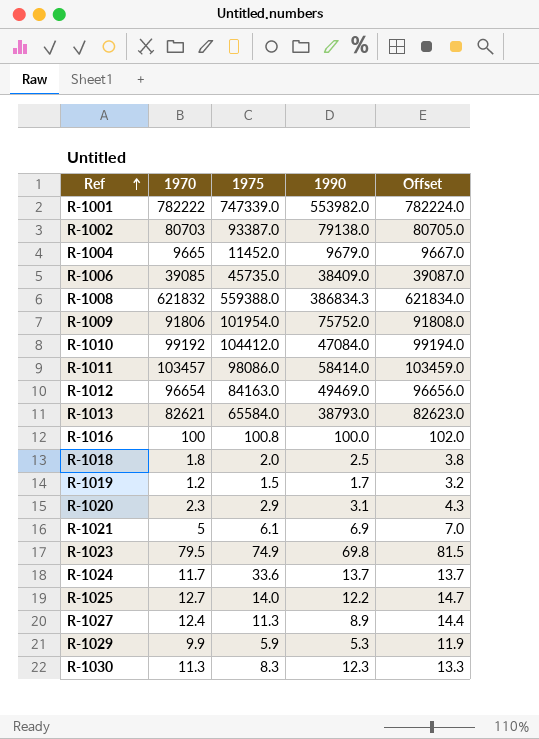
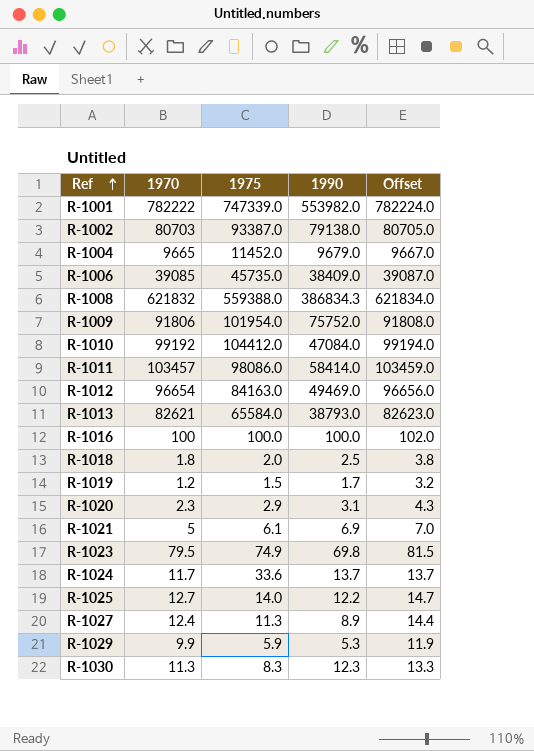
R-1016 | 1975: 100.8 -> 100.0

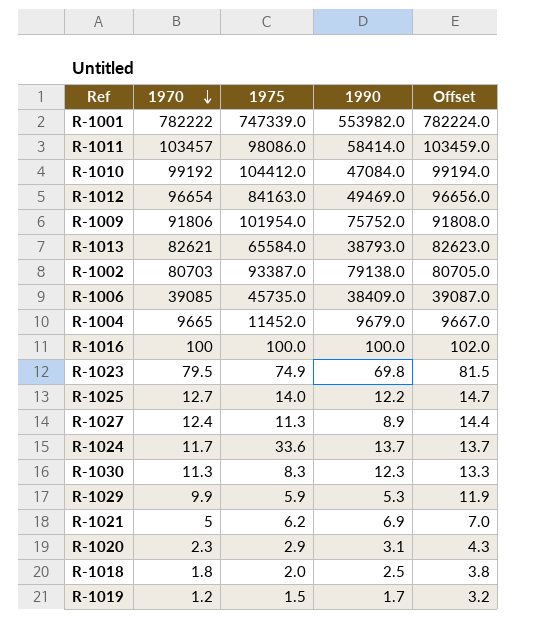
row order: Ref ascending -> 1970 descending
row R-1008: 621832 | 559388.0 | 386834.3 | 621834.0 -> none
R-1021 | 1975: 6.1 -> 6.2

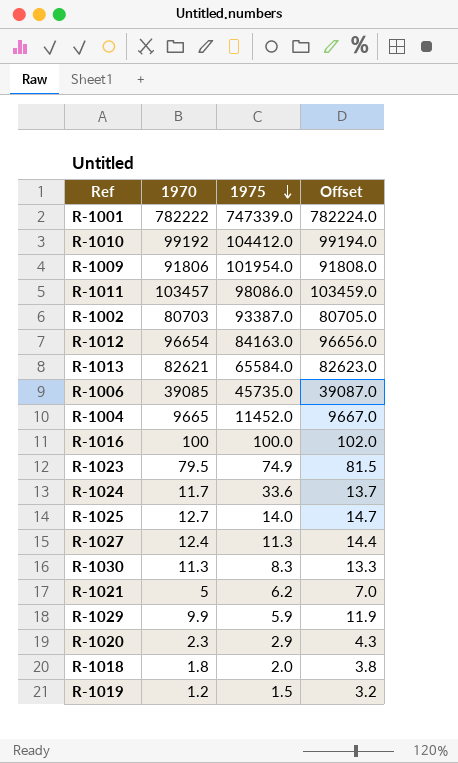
row order: 1970 descending -> 1975 descending
column 1990 | position: 4 -> none

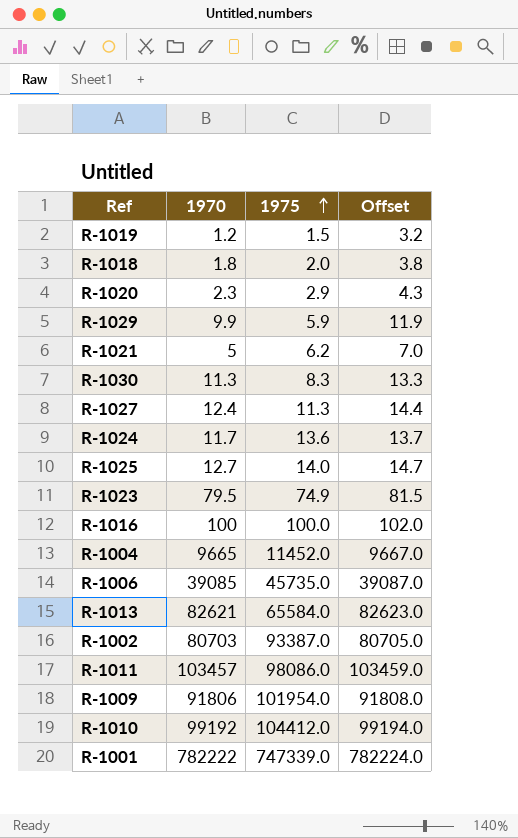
row order: 1975 descending -> 1975 ascending
row R-1012: 96654 | 84163.0 | 96656.0 -> none
R-1024 | 1975: 33.6 -> 13.6

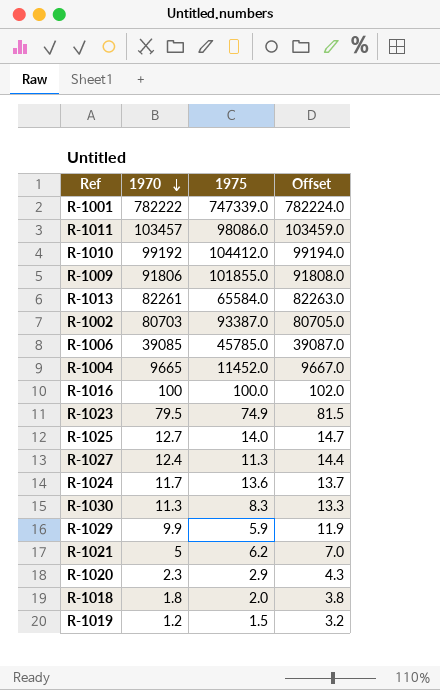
row order: 1975 ascending -> 1970 descending
R-1009 | 1975: 101954.0 -> 101855.0
R-1013 | 1970: 82621 -> 82261
R-1013 | Offset: 82623.0 -> 82263.0
R-1006 | 1975: 45735.0 -> 45785.0

